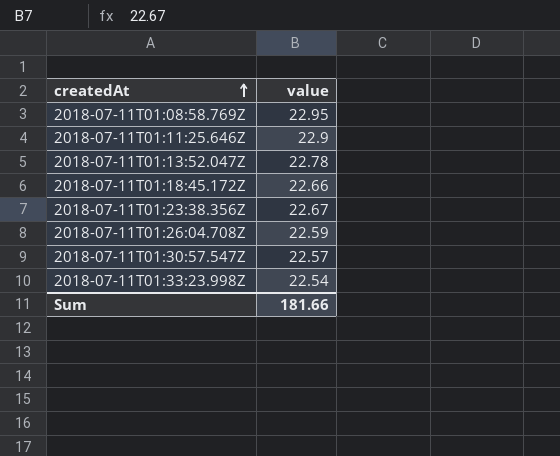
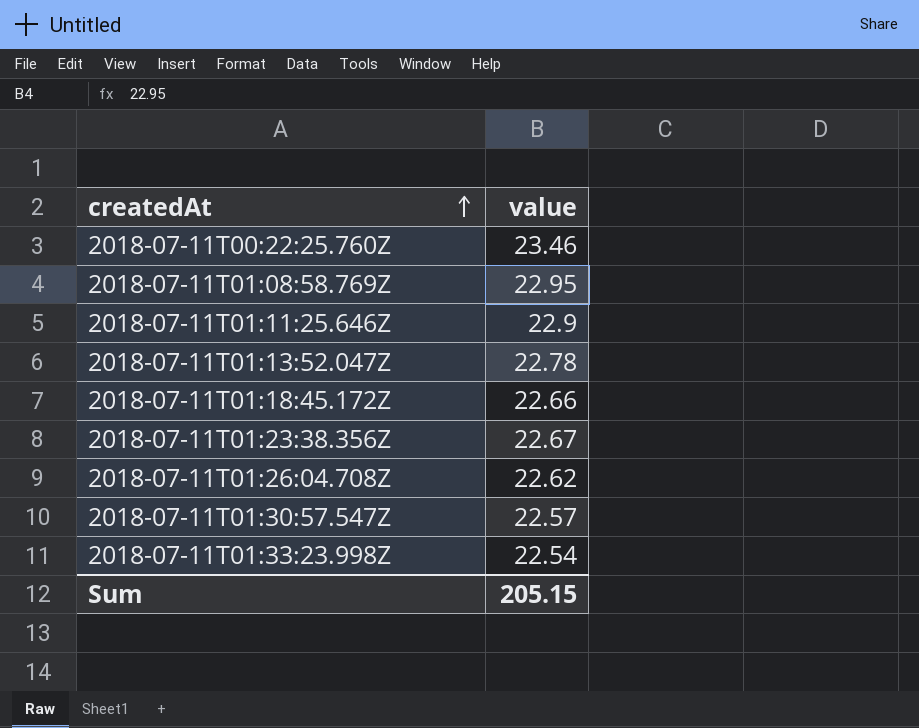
row 2018-07-11T00:22:25.760Z: none -> 23.46
2018-07-11T01:26:04.708Z | value: 22.59 -> 22.62
Sum | value: 181.66 -> 205.15

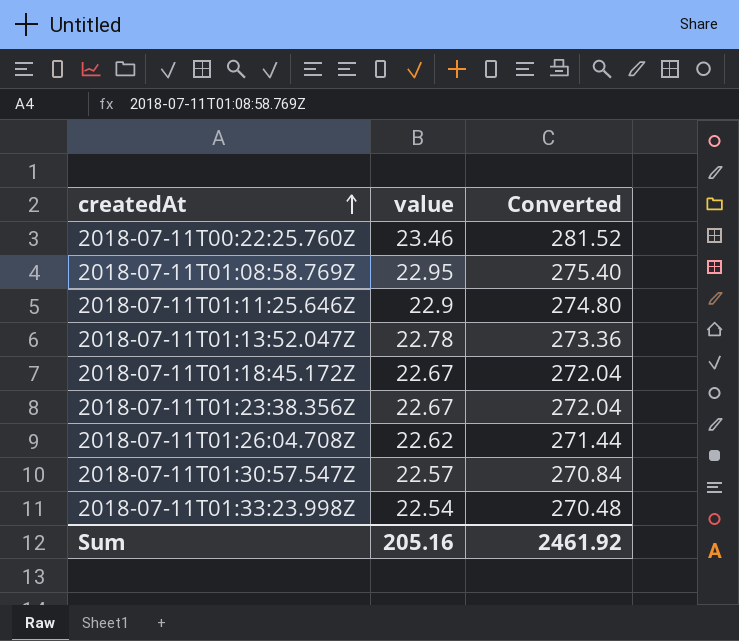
column Converted | formula: none -> [value] * 12
2018-07-11T01:18:45.172Z | value: 22.66 -> 22.67
Sum | value: 205.15 -> 205.16

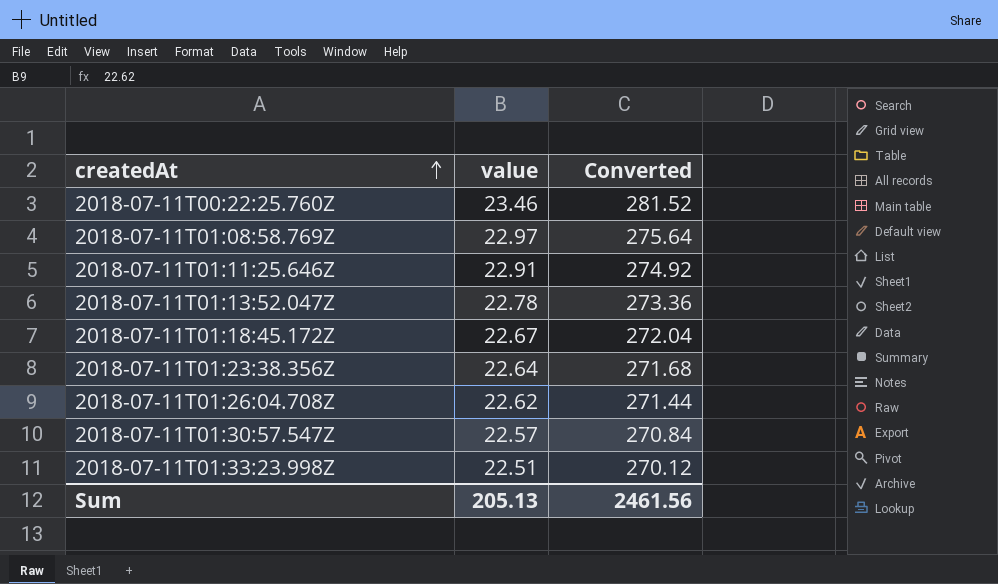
2018-07-11T01:08:58.769Z | value: 22.95 -> 22.97
2018-07-11T01:08:58.769Z | Converted: 275.40 -> 275.64
2018-07-11T01:11:25.646Z | value: 22.9 -> 22.91
2018-07-11T01:11:25.646Z | Converted: 274.80 -> 274.92
2018-07-11T01:23:38.356Z | value: 22.67 -> 22.64
2018-07-11T01:23:38.356Z | Converted: 272.04 -> 271.68
2018-07-11T01:33:23.998Z | value: 22.54 -> 22.51
2018-07-11T01:33:23.998Z | Converted: 270.48 -> 270.12
Sum | value: 205.16 -> 205.13
Sum | Converted: 2461.92 -> 2461.56

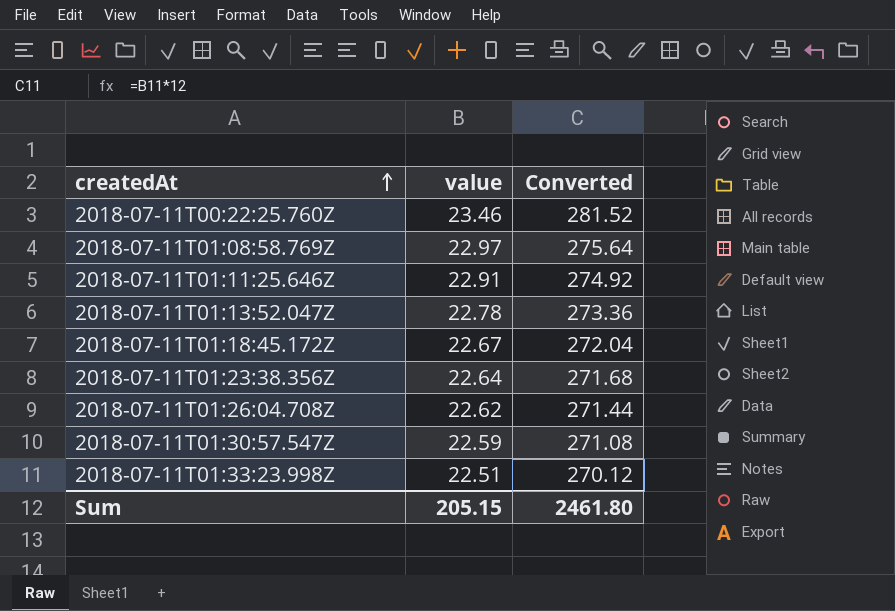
2018-07-11T01:30:57.547Z | value: 22.57 -> 22.59
2018-07-11T01:30:57.547Z | Converted: 270.84 -> 271.08
Sum | value: 205.13 -> 205.15
Sum | Converted: 2461.56 -> 2461.80

